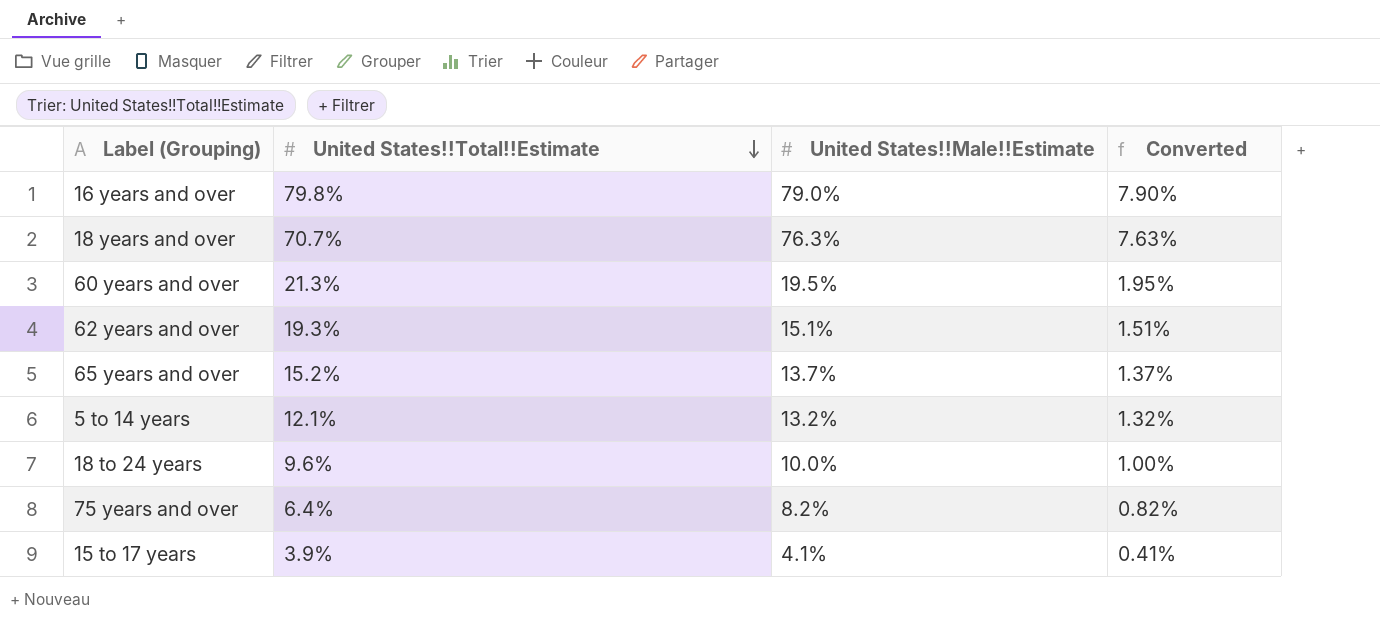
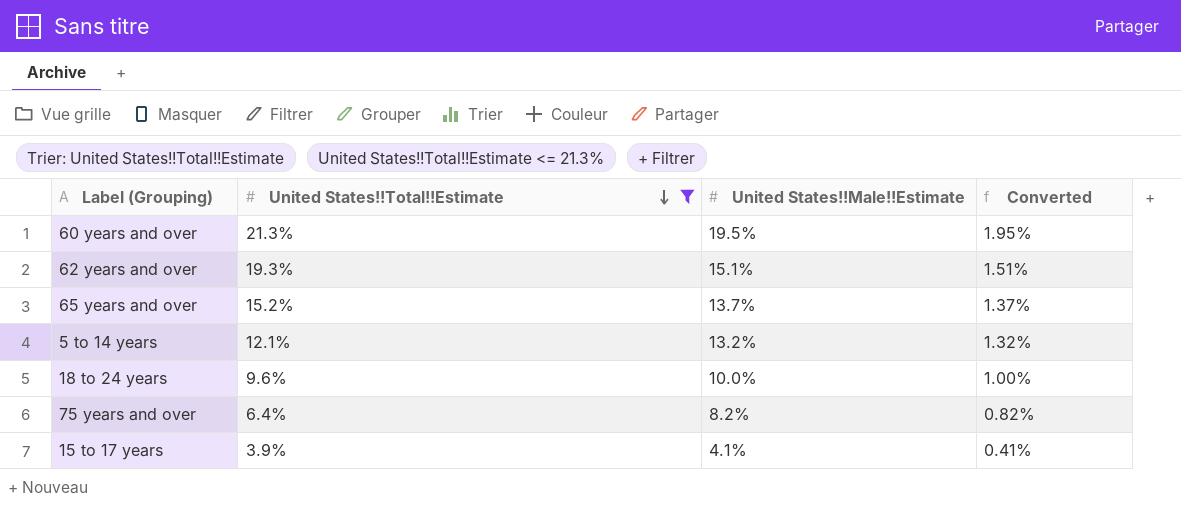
filter: none -> United States!!Total!!Estimate <= 21.3%

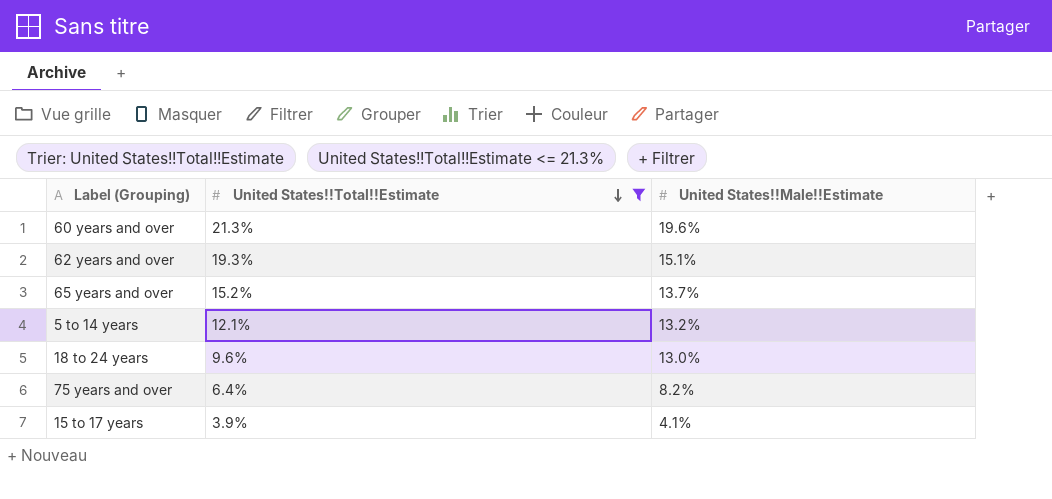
column Converted | formula: [United States!!Male!!Estimate] * 0.1 -> none
60 years and over | United States!!Male!!Estimate: 19.5% -> 19.6%
18 to 24 years | United States!!Male!!Estimate: 10.0% -> 13.0%

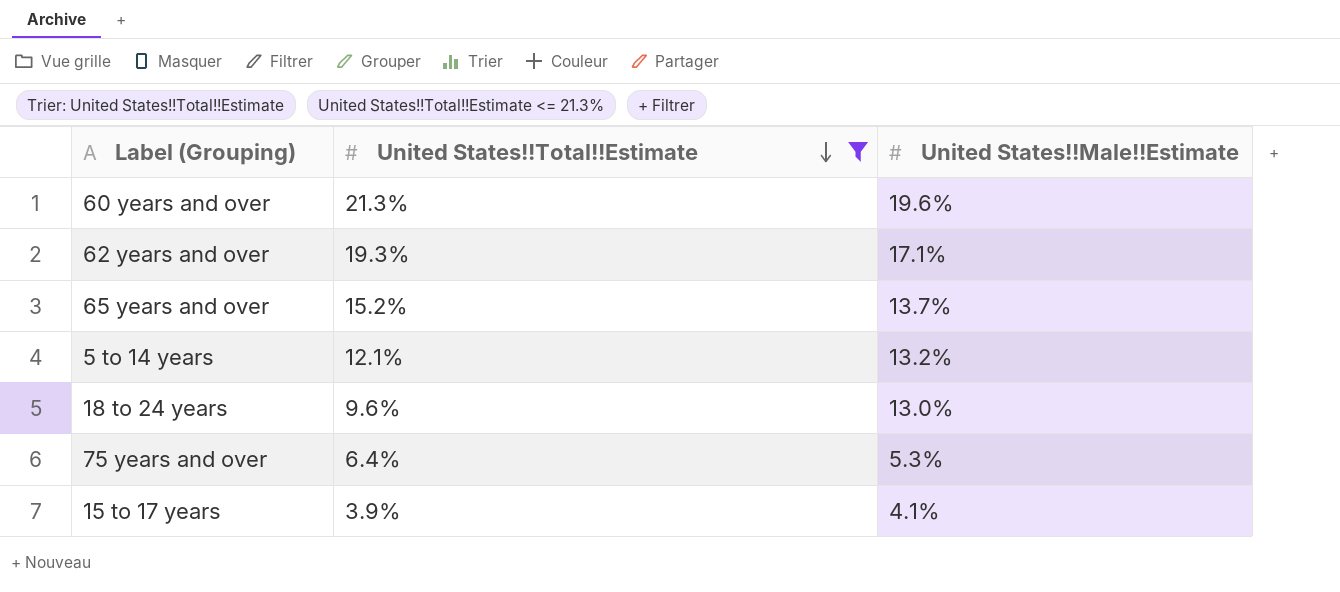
62 years and over | United States!!Male!!Estimate: 15.1% -> 17.1%
75 years and over | United States!!Male!!Estimate: 8.2% -> 5.3%

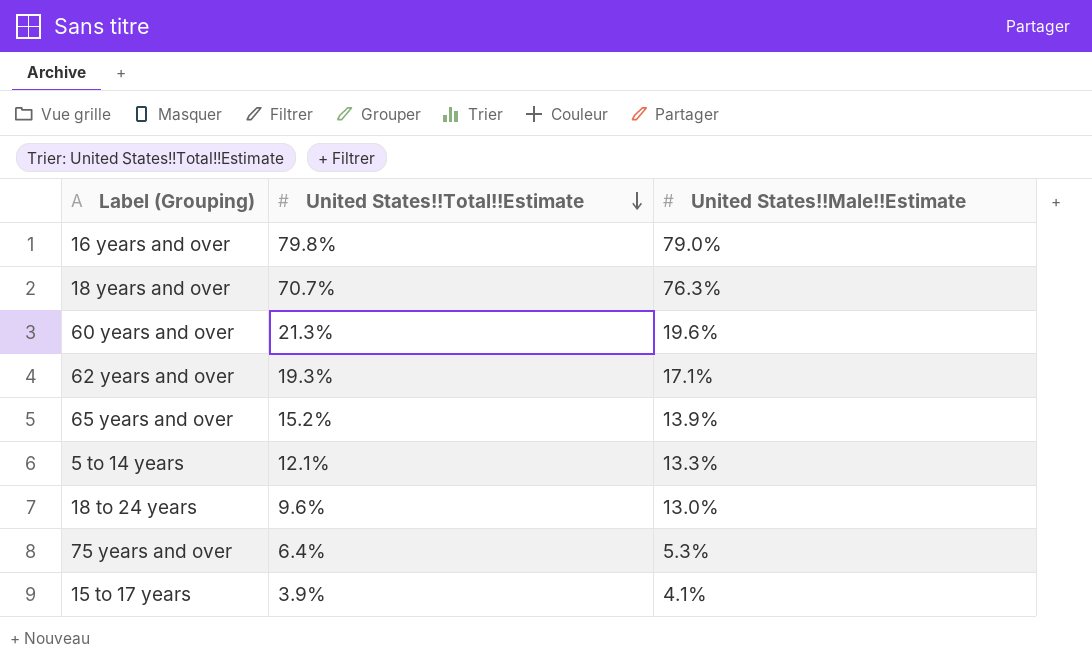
filter: United States!!Total!!Estimate <= 21.3% -> none
65 years and over | United States!!Male!!Estimate: 13.7% -> 13.9%
5 to 14 years | United States!!Male!!Estimate: 13.2% -> 13.3%

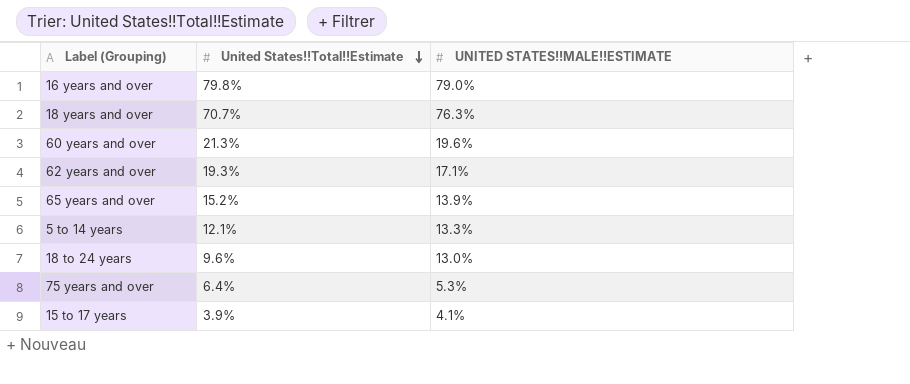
column name: United States!!Male!!Estimate -> UNITED STATES!!MALE!!ESTIMATE

